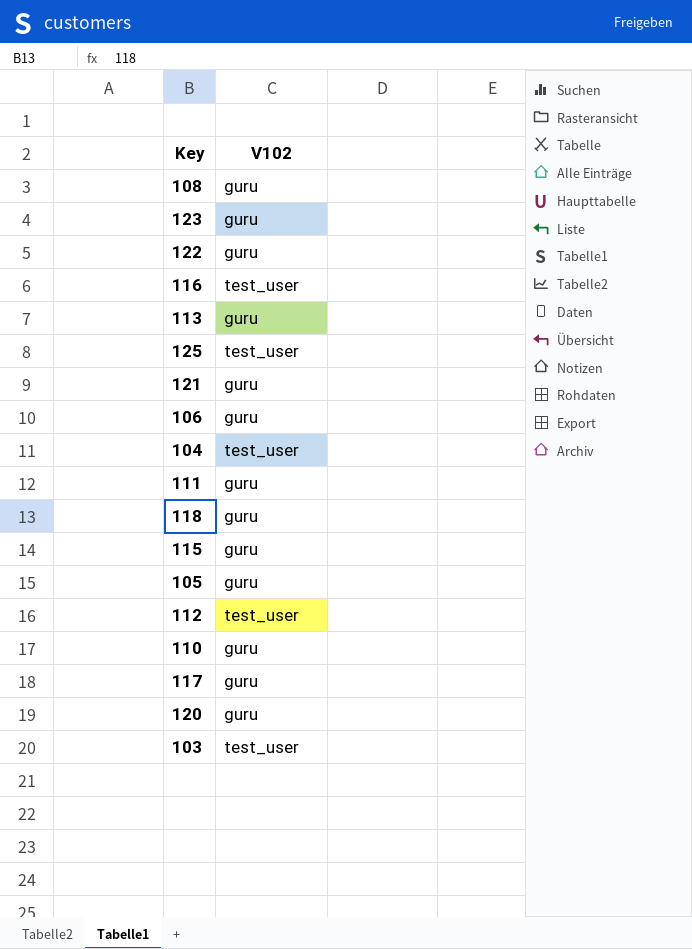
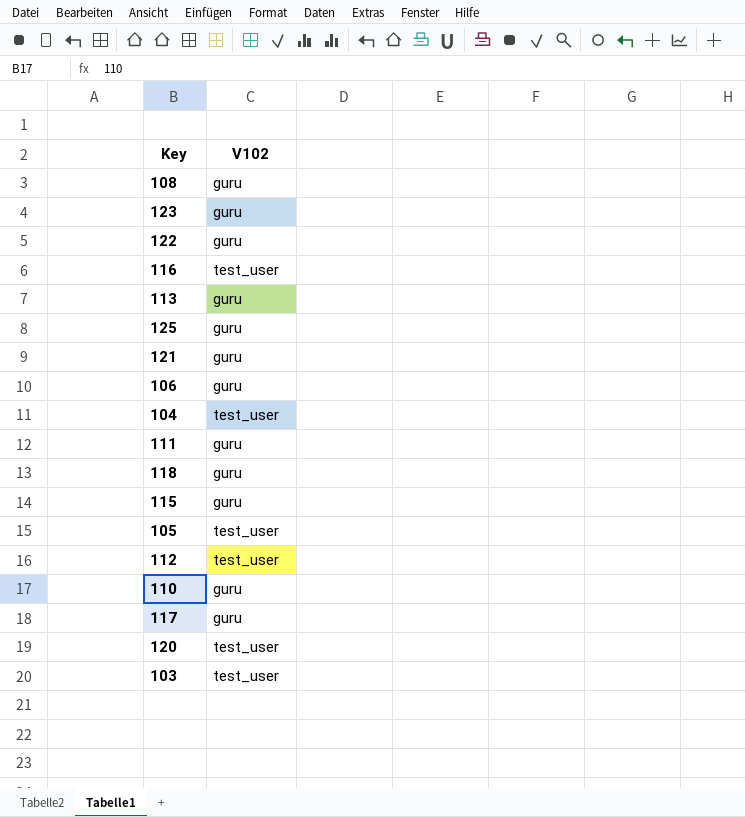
125 | V102: test_user -> guru
105 | V102: guru -> test_user
120 | V102: guru -> test_user

